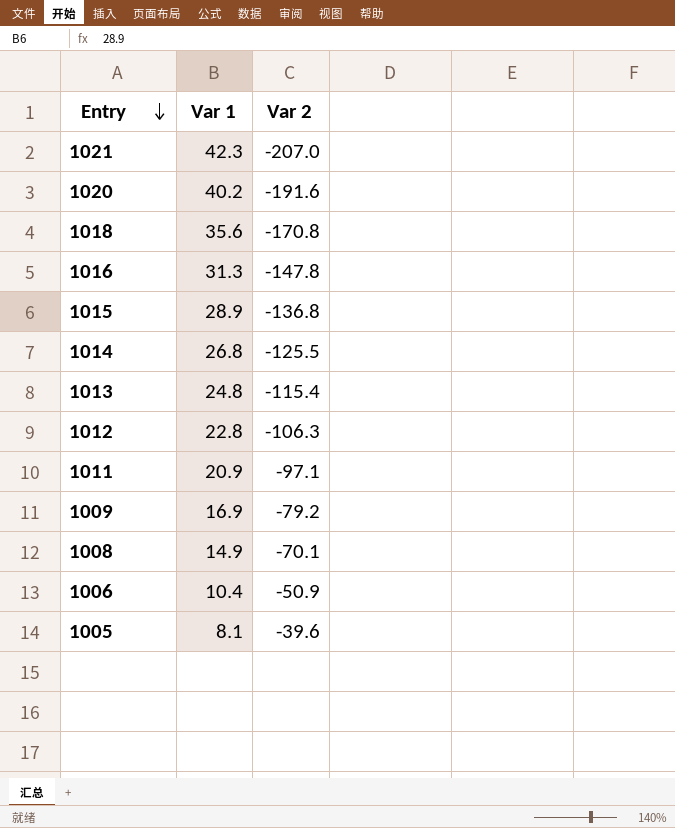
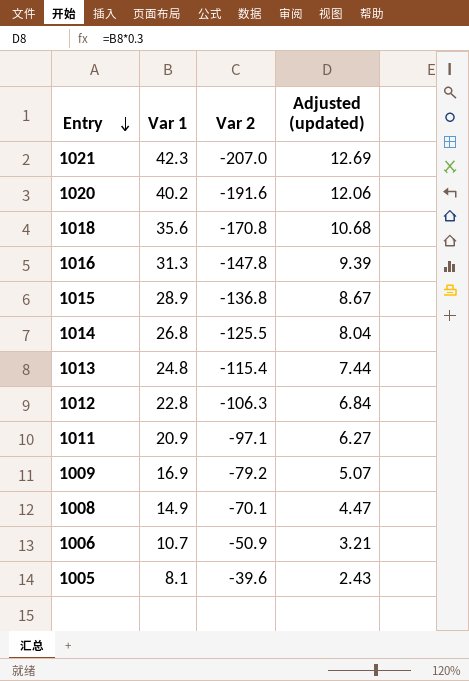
column Adjusted (updated) | formula: none -> [Var 1] * 0.3
1006 | Var 1: 10.4 -> 10.7

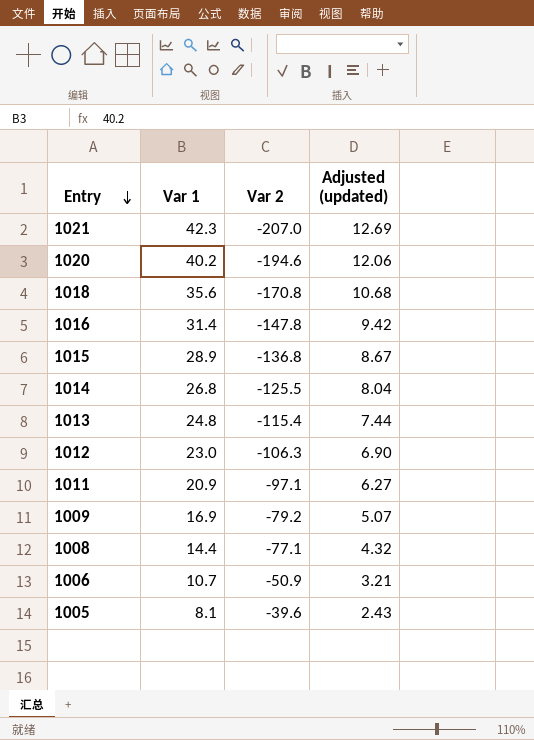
1020 | Var 2: -191.6 -> -194.6
1016 | Var 1: 31.3 -> 31.4
1016 | Adjusted (updated): 9.39 -> 9.42
1012 | Var 1: 22.8 -> 23.0
1012 | Adjusted (updated): 6.84 -> 6.90
1008 | Var 1: 14.9 -> 14.4
1008 | Var 2: -70.1 -> -77.1
1008 | Adjusted (updated): 4.47 -> 4.32

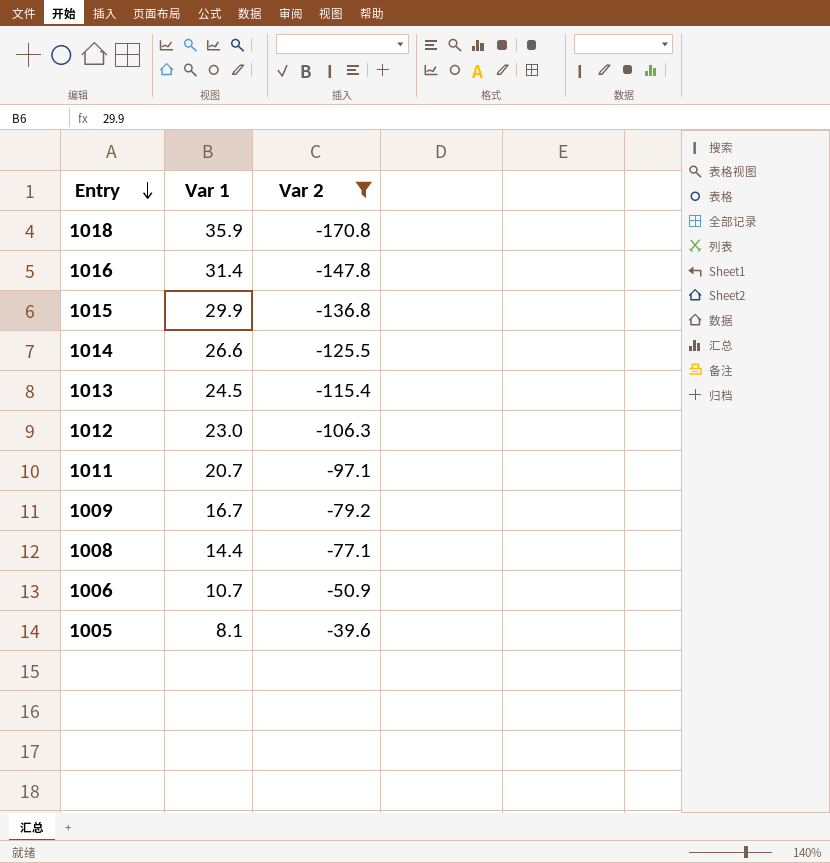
filter: none -> Var 2 >= -170.8
column Adjusted (updated) | formula: [Var 1] * 0.3 -> none
1018 | Var 1: 35.6 -> 35.9
1015 | Var 1: 28.9 -> 29.9
1014 | Var 1: 26.8 -> 26.6
1013 | Var 1: 24.8 -> 24.5
1011 | Var 1: 20.9 -> 20.7
1009 | Var 1: 16.9 -> 16.7

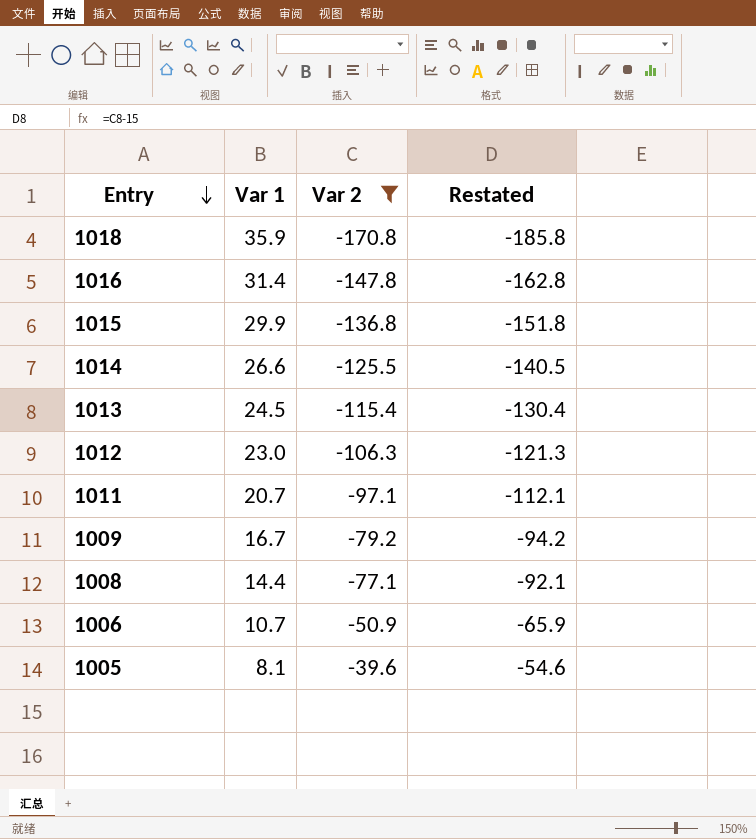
column Restated | formula: none -> [Var 2] - 15

